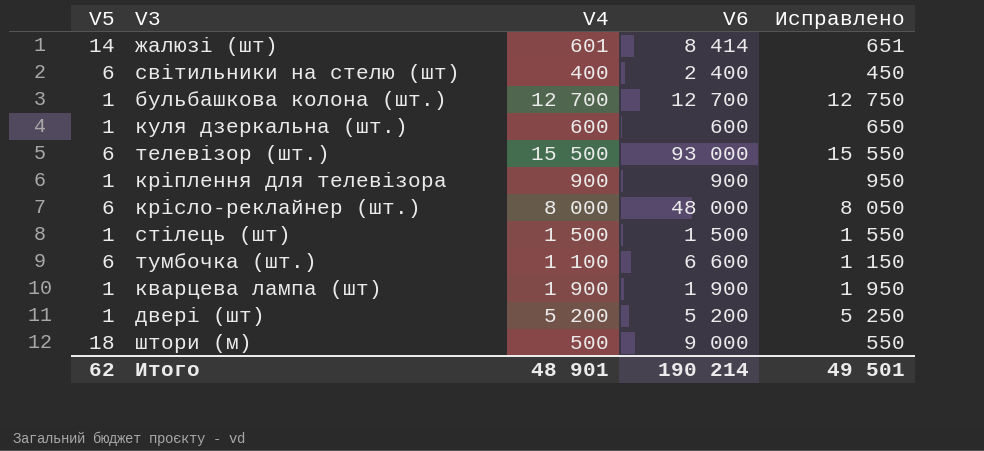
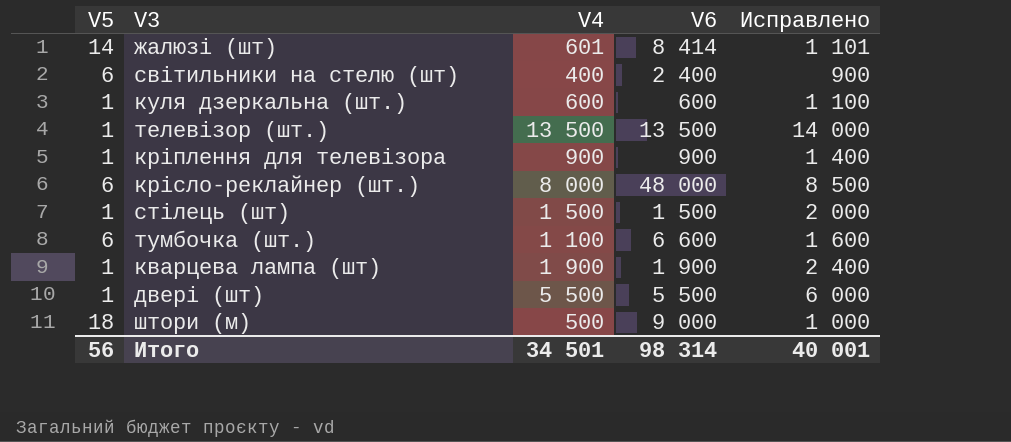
column Исправлено | formula: [V4] + 50 -> [V4] + 500
row бульбашкова колона (шт.): 1 | 12 700 | 12 700 | 12 750 -> none
телевізор (шт.) | V5: 6 -> 1
телевізор (шт.) | V4: 15 500 -> 13 500
телевізор (шт.) | V6: 93 000 -> 13 500
двері (шт) | V4: 5 200 -> 5 500
двері (шт) | V6: 5 200 -> 5 500
Итого | V5: 62 -> 56
Итого | V4: 48 901 -> 34 501
Итого | V6: 190 214 -> 98 314
Итого | Исправлено: 49 501 -> 40 001

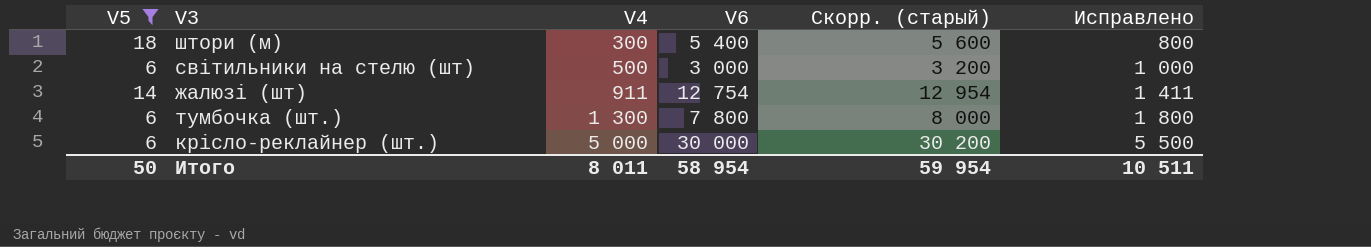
filter: none -> V5 != 1
row order: none -> V4 ascending
column Скорр. (старый) | formula: none -> [V6] + 200
штори (м) | V4: 500 -> 300
штори (м) | V6: 9 000 -> 5 400
штори (м) | Исправлено: 1 000 -> 800
світильники на стелю (шт) | V4: 400 -> 500
світильники на стелю (шт) | V6: 2 400 -> 3 000
світильники на стелю (шт) | Исправлено: 900 -> 1 000
жалюзі (шт) | V4: 601 -> 911
жалюзі (шт) | V6: 8 414 -> 12 754
жалюзі (шт) | Исправлено: 1 101 -> 1 411
тумбочка (шт.) | V4: 1 100 -> 1 300
тумбочка (шт.) | V6: 6 600 -> 7 800
тумбочка (шт.) | Исправлено: 1 600 -> 1 800
крісло-реклайнер (шт.) | V4: 8 000 -> 5 000
крісло-реклайнер (шт.) | V6: 48 000 -> 30 000
крісло-реклайнер (шт.) | Исправлено: 8 500 -> 5 500
Итого | V5: 56 -> 50
Итого | V4: 34 501 -> 8 011
Итого | V6: 98 314 -> 58 954
Итого | Исправлено: 40 001 -> 10 511

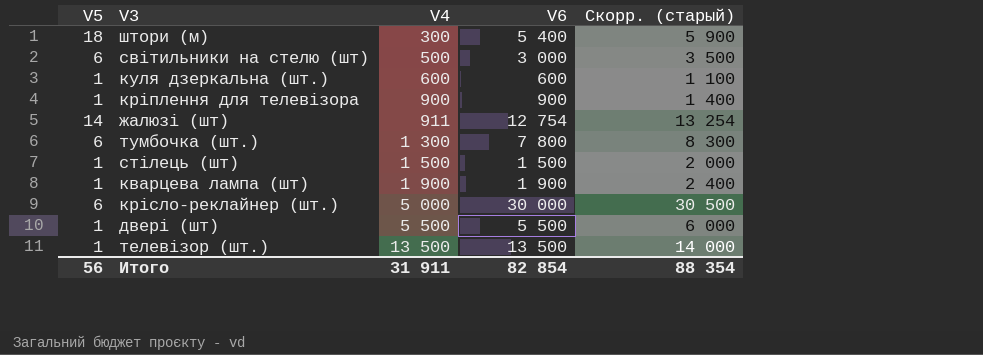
filter: V5 != 1 -> none
column Исправлено | formula: [V4] + 500 -> none
column Скорр. (старый) | formula: [V6] + 200 -> [V6] + 500
Итого | V5: 50 -> 56
Итого | V4: 8 011 -> 31 911
Итого | V6: 58 954 -> 82 854
Итого | Скорр. (старый): 59 954 -> 88 354

